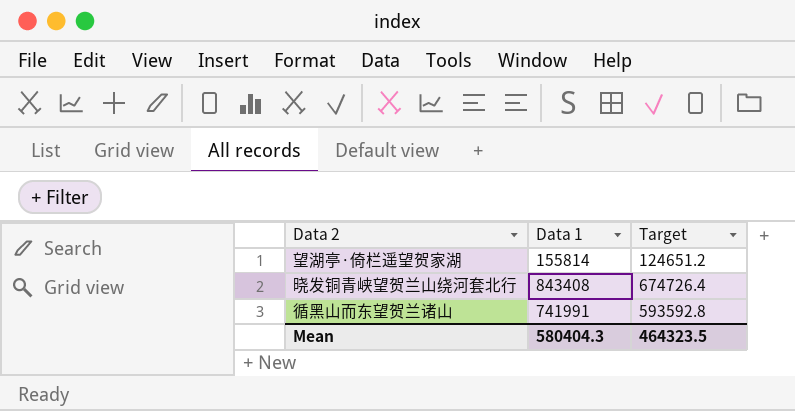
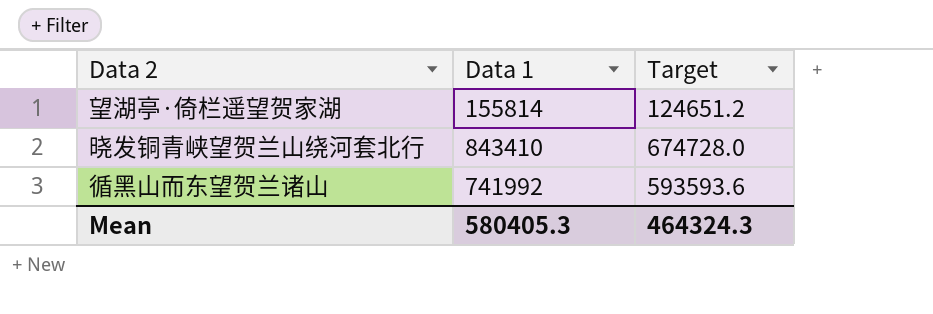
晓发铜青峡望贺兰山绕河套北行 | Data 1: 843408 -> 843410
晓发铜青峡望贺兰山绕河套北行 | Target: 674726.4 -> 674728.0
循黑山而东望贺兰诸山 | Data 1: 741991 -> 741992
循黑山而东望贺兰诸山 | Target: 593592.8 -> 593593.6
Mean | Data 1: 580404.3 -> 580405.3
Mean | Target: 464323.5 -> 464324.3

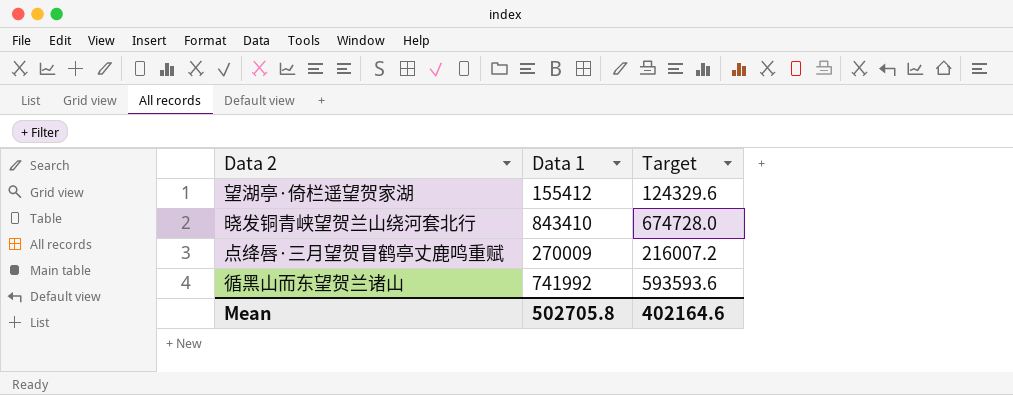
望湖亭·倚栏遥望贺家湖 | Data 1: 155814 -> 155412
望湖亭·倚栏遥望贺家湖 | Target: 124651.2 -> 124329.6
row 点绛唇·三月望贺冒鹤亭丈鹿鸣重赋: none -> 270009 | 216007.2
Mean | Data 1: 580405.3 -> 502705.8
Mean | Target: 464324.3 -> 402164.6

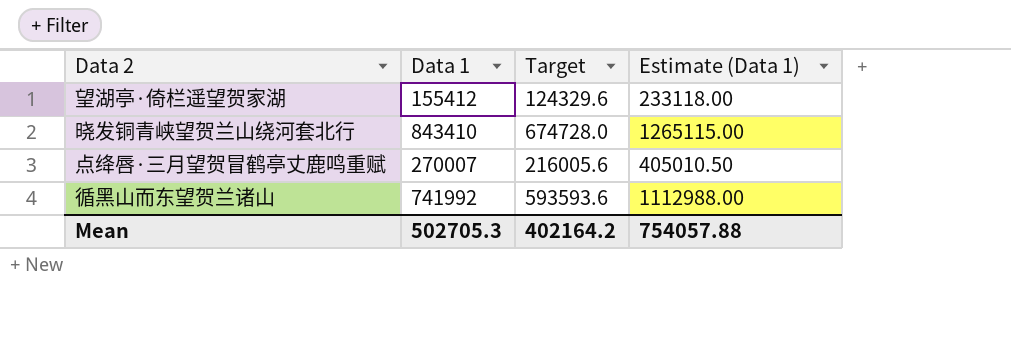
column Estimate (Data 1) | formula: none -> [Data 1] * 1.5
点绛唇·三月望贺冒鹤亭丈鹿鸣重赋 | Data 1: 270009 -> 270007
点绛唇·三月望贺冒鹤亭丈鹿鸣重赋 | Target: 216007.2 -> 216005.6
Mean | Data 1: 502705.8 -> 502705.3
Mean | Target: 402164.6 -> 402164.2

